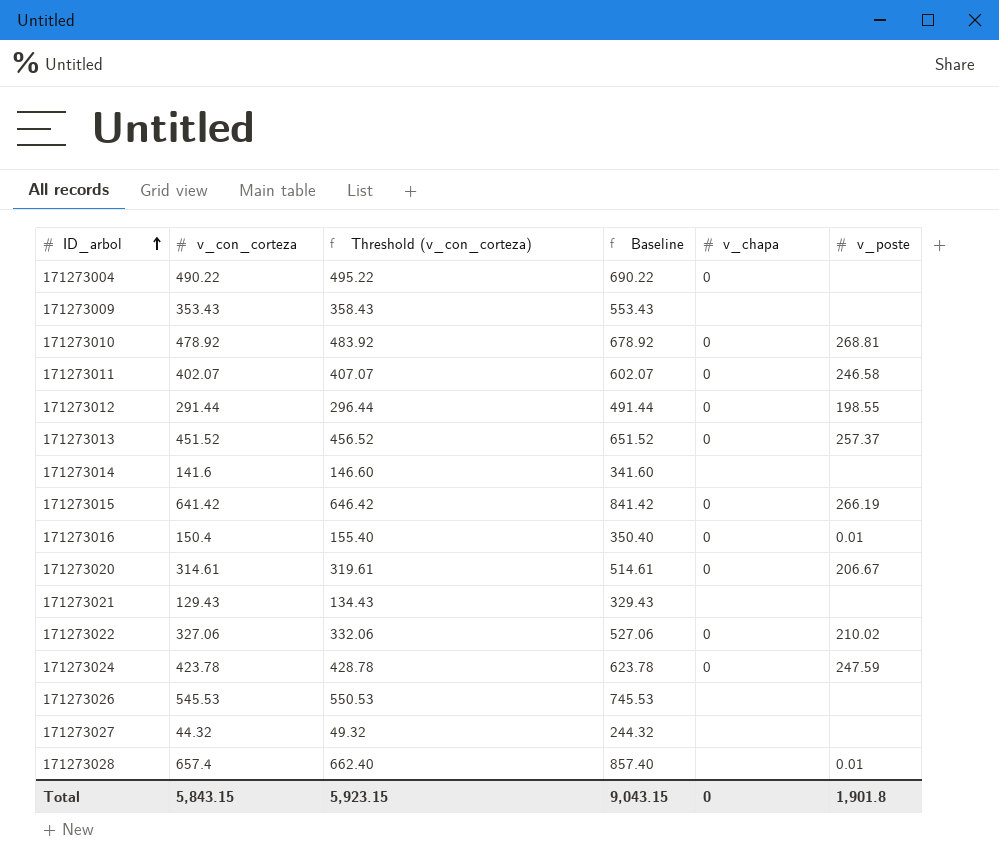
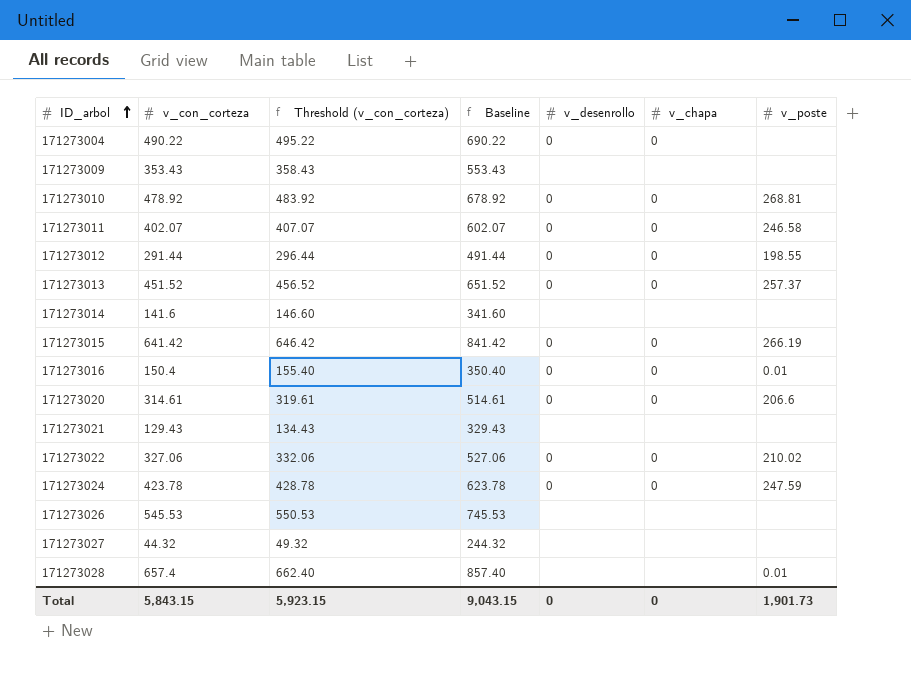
column v_desenrollo | position: none -> 5
171273020 | v_poste: 206.67 -> 206.6
Total | v_poste: 1,901.8 -> 1,901.73

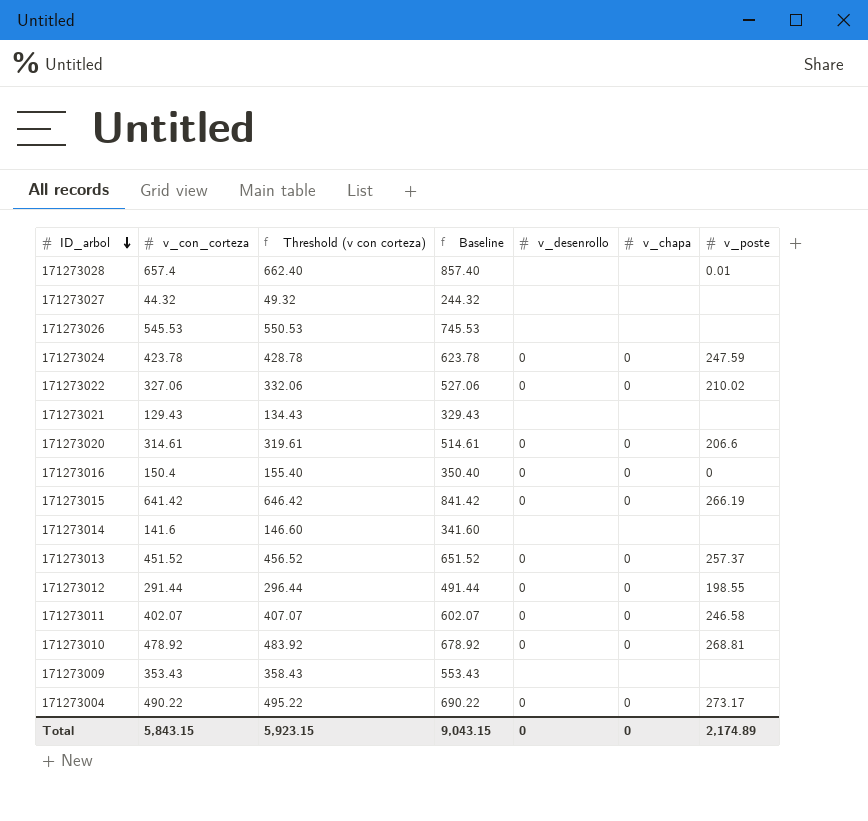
row order: ID_arbol ascending -> ID_arbol descending
column name: Threshold (v_con_corteza) -> Threshold (v con corteza)
171273016 | v_poste: 0.01 -> 0
171273004 | v_poste: none -> 273.17
Total | v_poste: 1,901.73 -> 2,174.89

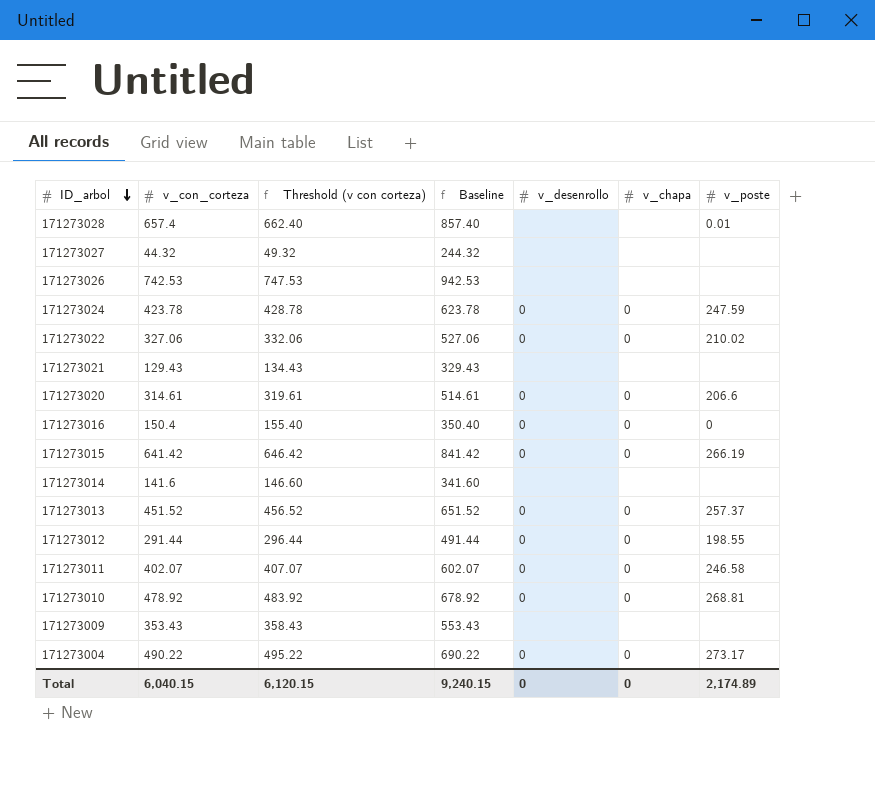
171273026 | v_con_corteza: 545.53 -> 742.53
171273026 | Threshold (v con corteza): 550.53 -> 747.53
171273026 | Baseline: 745.53 -> 942.53
Total | v_con_corteza: 5,843.15 -> 6,040.15
Total | Threshold (v con corteza): 5,923.15 -> 6,120.15
Total | Baseline: 9,043.15 -> 9,240.15

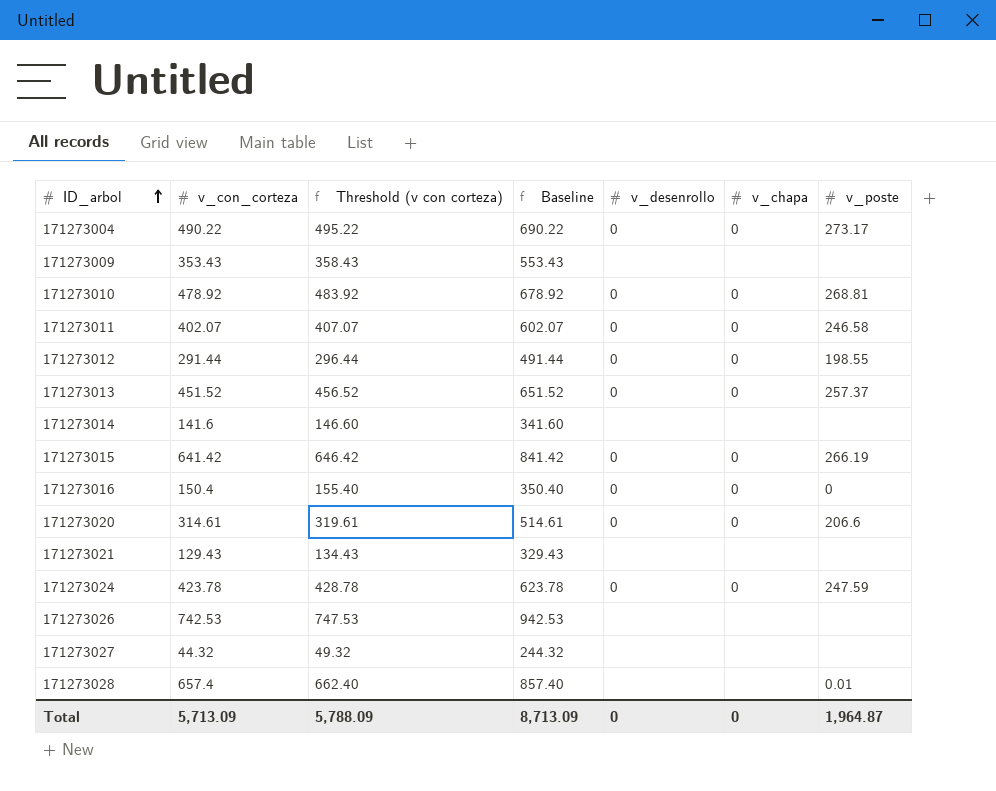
row order: ID_arbol descending -> ID_arbol ascending
row 171273022: 327.06 | 332.06 | 527.06 | 0 | 0 | 210.02 -> none
Total | v_con_corteza: 6,040.15 -> 5,713.09
Total | Threshold (v con corteza): 6,120.15 -> 5,788.09
Total | Baseline: 9,240.15 -> 8,713.09
Total | v_poste: 2,174.89 -> 1,964.87

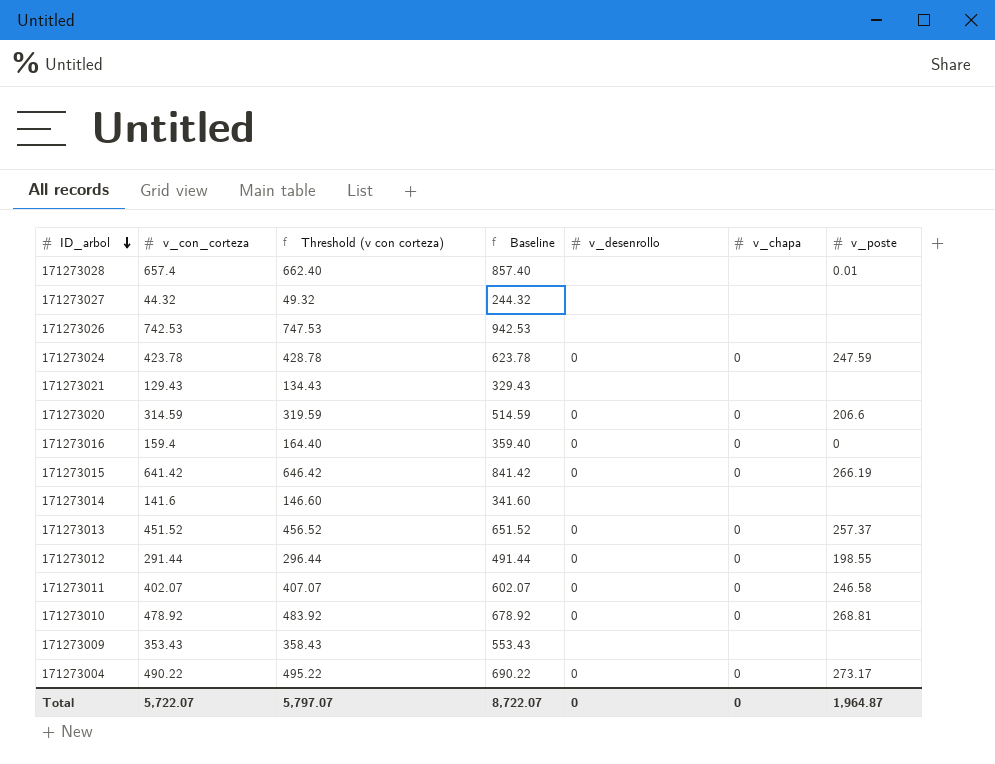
row order: ID_arbol ascending -> ID_arbol descending
171273020 | v_con_corteza: 314.61 -> 314.59
171273020 | Threshold (v con corteza): 319.61 -> 319.59
171273020 | Baseline: 514.61 -> 514.59
171273016 | v_con_corteza: 150.4 -> 159.4
171273016 | Threshold (v con corteza): 155.40 -> 164.40
171273016 | Baseline: 350.40 -> 359.40
Total | v_con_corteza: 5,713.09 -> 5,722.07
Total | Threshold (v con corteza): 5,788.09 -> 5,797.07
Total | Baseline: 8,713.09 -> 8,722.07

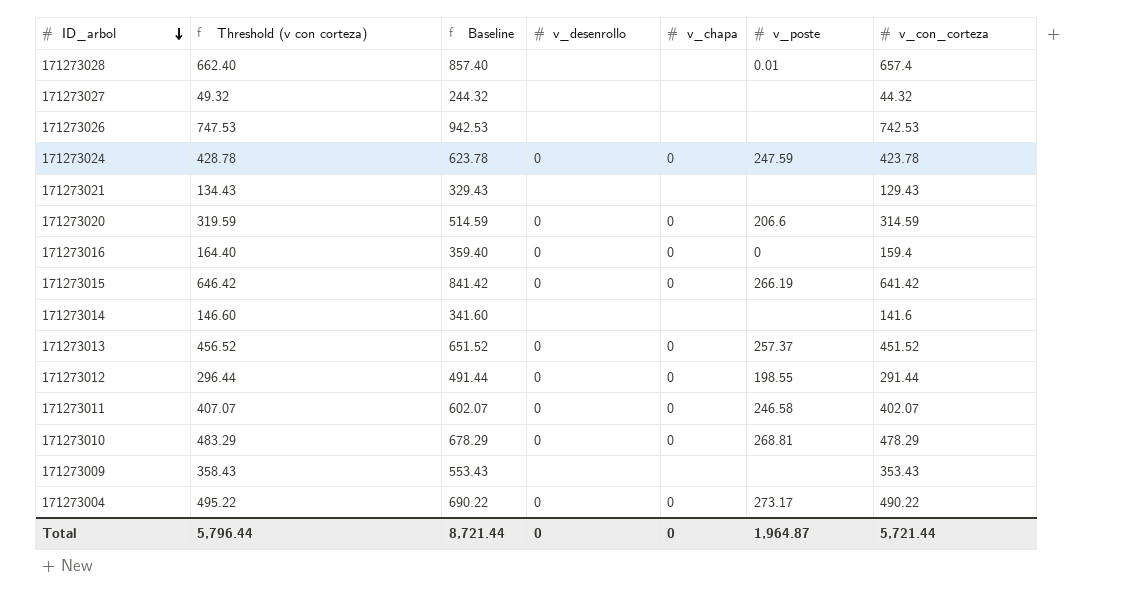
column v_con_corteza | position: 2 -> 7
171273010 | Threshold (v con corteza): 483.92 -> 483.29
171273010 | Baseline: 678.92 -> 678.29
171273010 | v_con_corteza: 478.92 -> 478.29
Total | Threshold (v con corteza): 5,797.07 -> 5,796.44
Total | Baseline: 8,722.07 -> 8,721.44
Total | v_con_corteza: 5,722.07 -> 5,721.44

